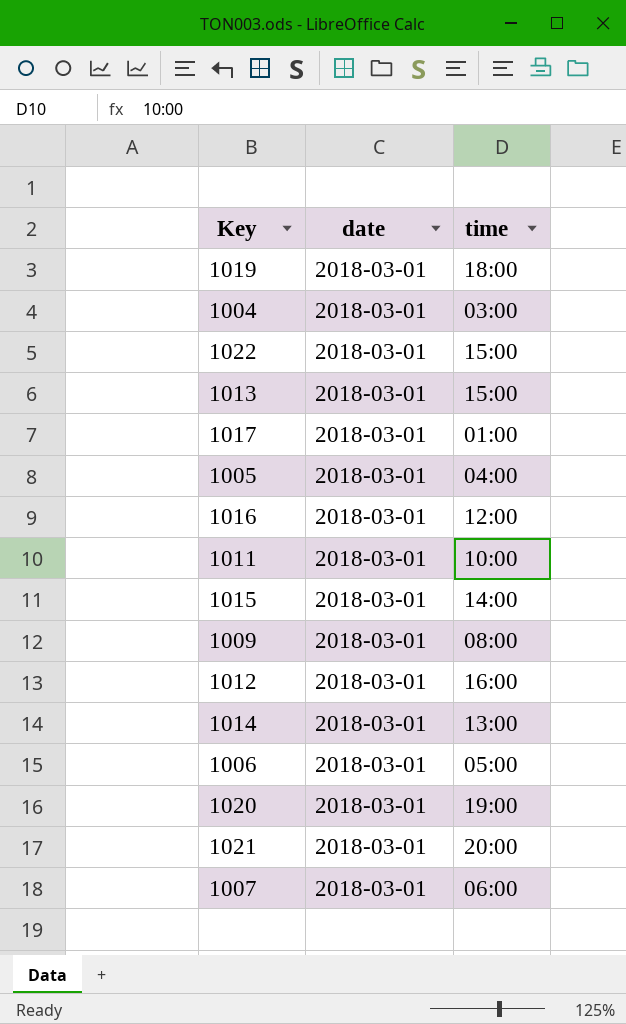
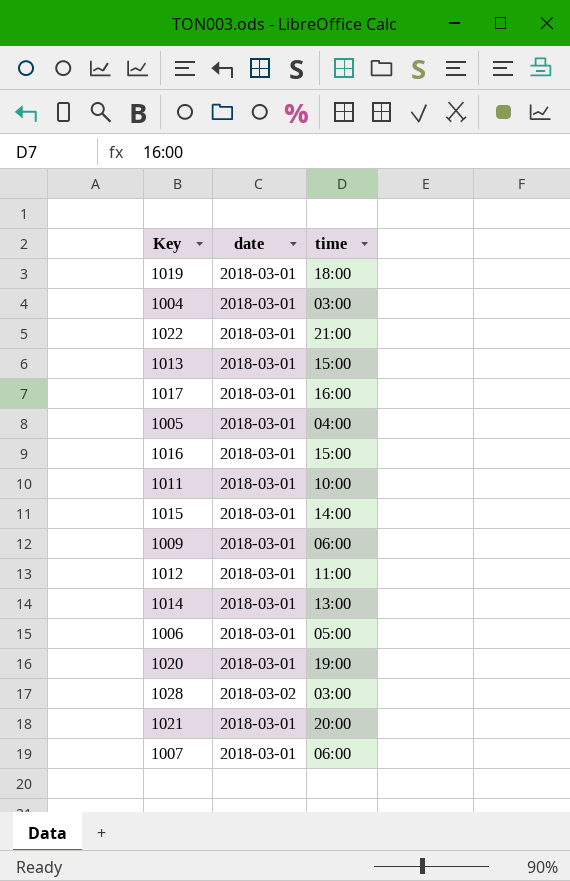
1022 | time: 15:00 -> 21:00
1017 | time: 01:00 -> 16:00
1016 | time: 12:00 -> 15:00
1009 | time: 08:00 -> 06:00
1012 | time: 16:00 -> 11:00
row 1028: none -> 2018-03-02 | 03:00

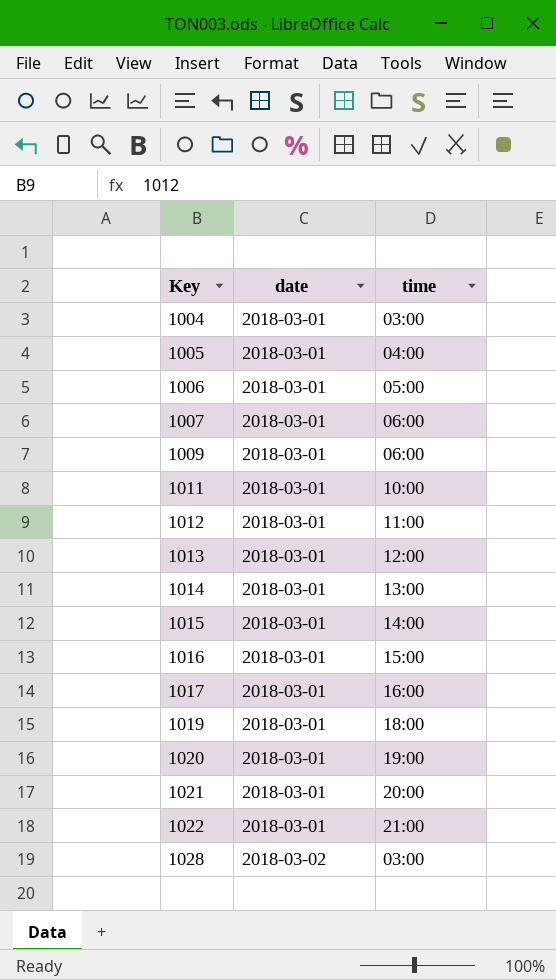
row order: none -> Key ascending
1013 | time: 15:00 -> 12:00

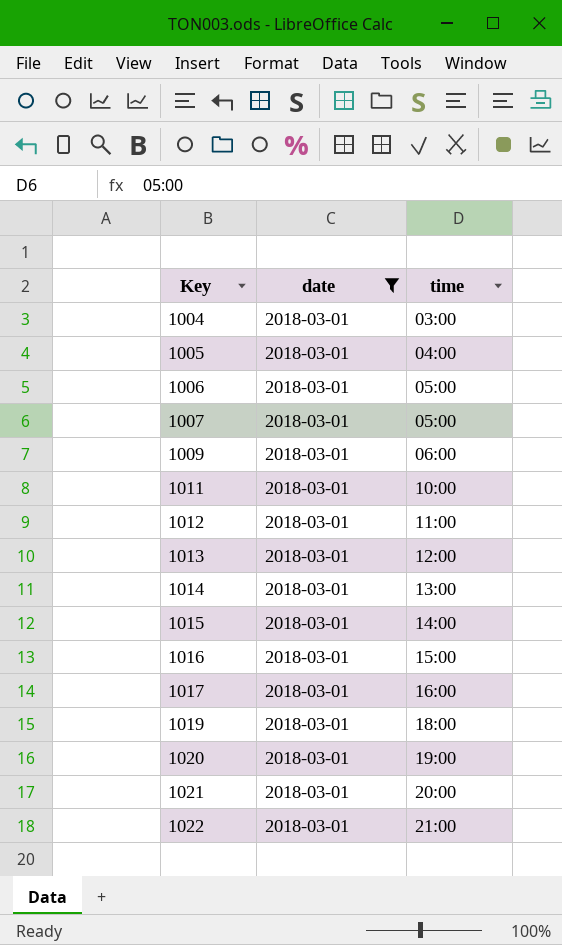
filter: none -> date = 2018-03-01
1007 | time: 06:00 -> 05:00

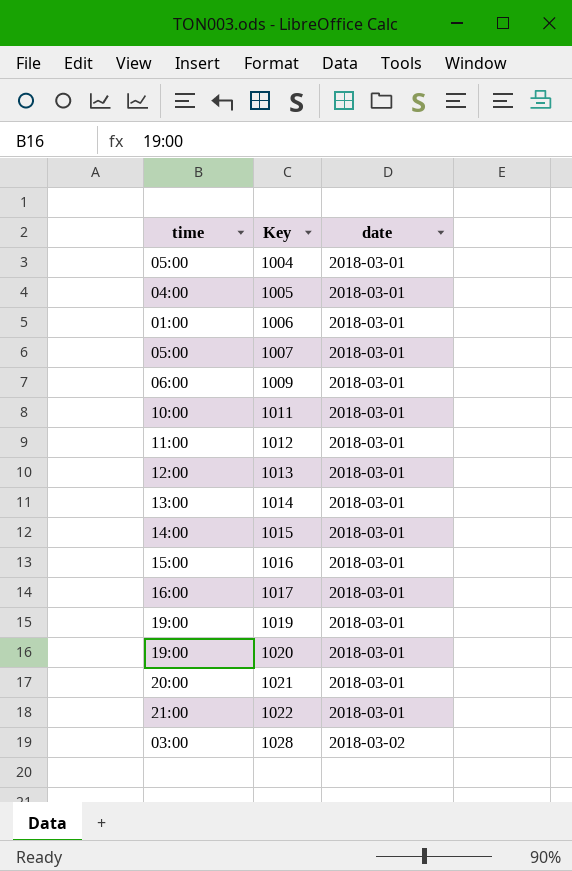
filter: date = 2018-03-01 -> none
column time | position: 3 -> 1
1004 | time: 03:00 -> 05:00
1006 | time: 05:00 -> 01:00
1019 | time: 18:00 -> 19:00

